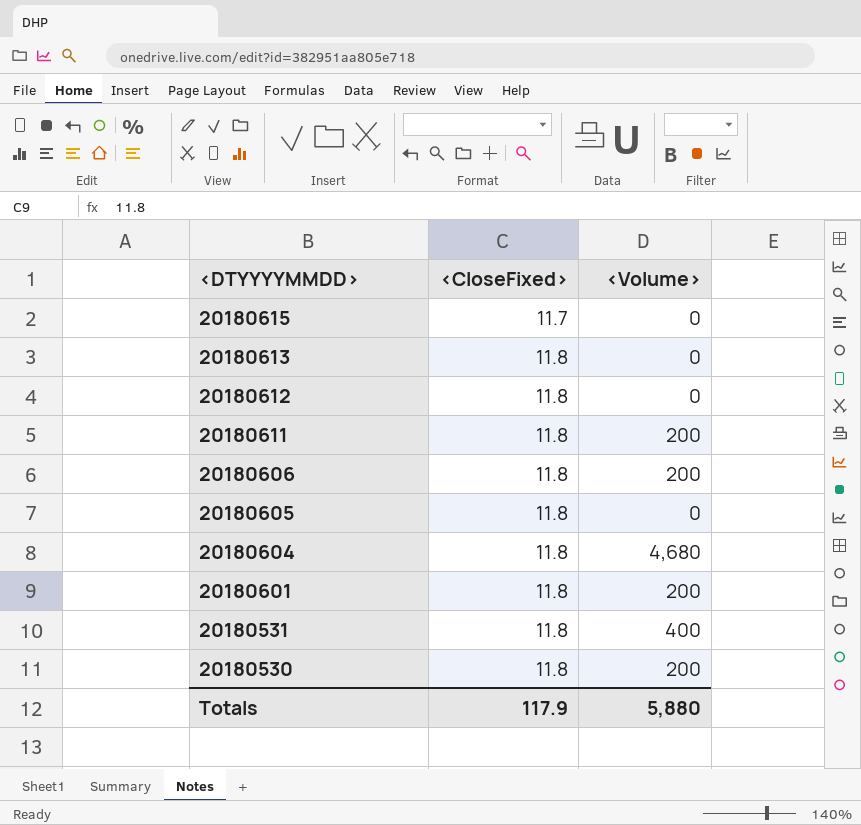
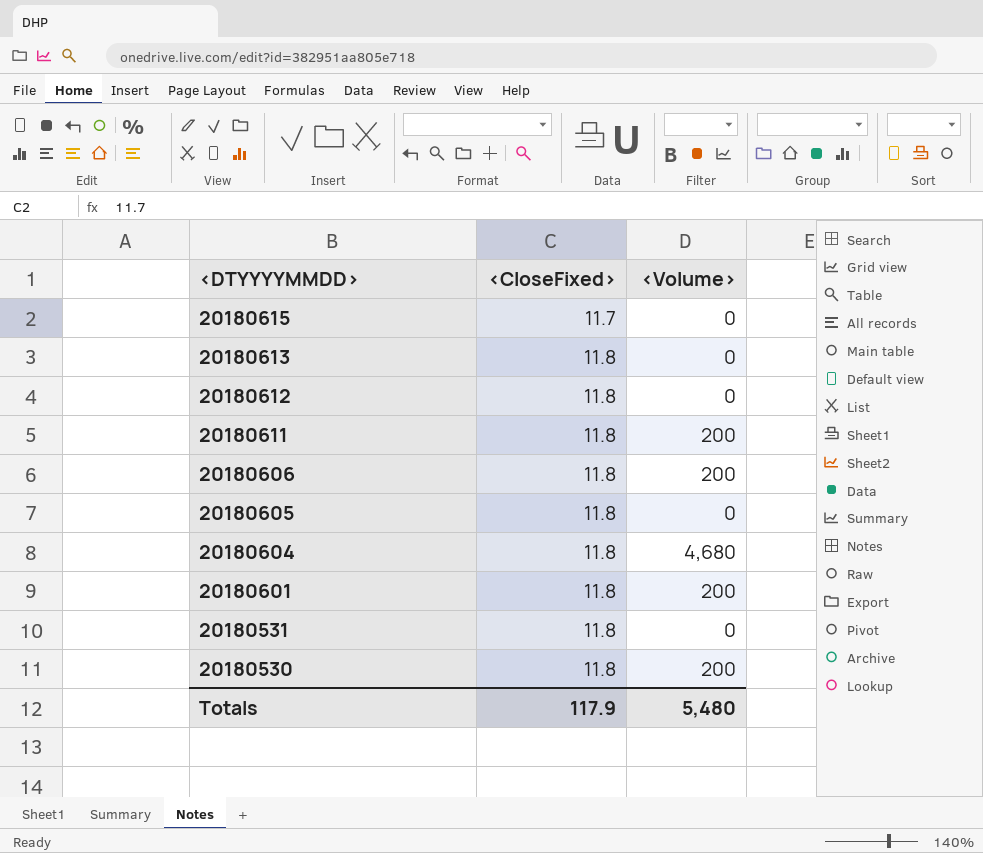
20180531 | <Volume>: 400 -> 0
Totals | <Volume>: 5,880 -> 5,480

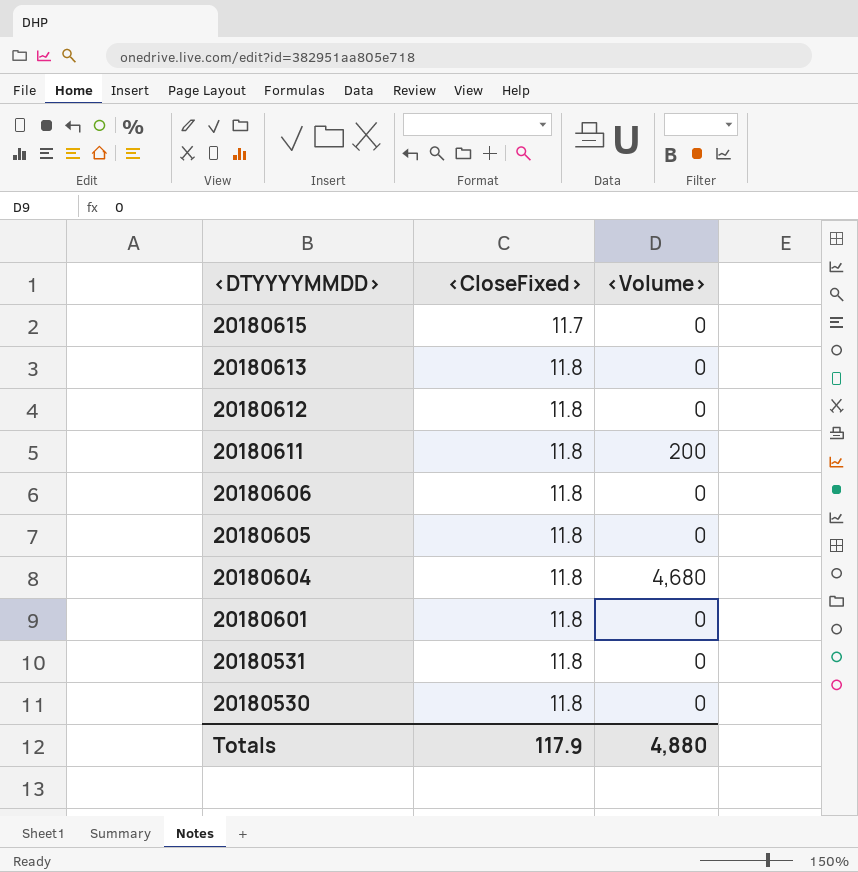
20180606 | <Volume>: 200 -> 0
20180601 | <Volume>: 200 -> 0
20180530 | <Volume>: 200 -> 0
Totals | <Volume>: 5,480 -> 4,880

